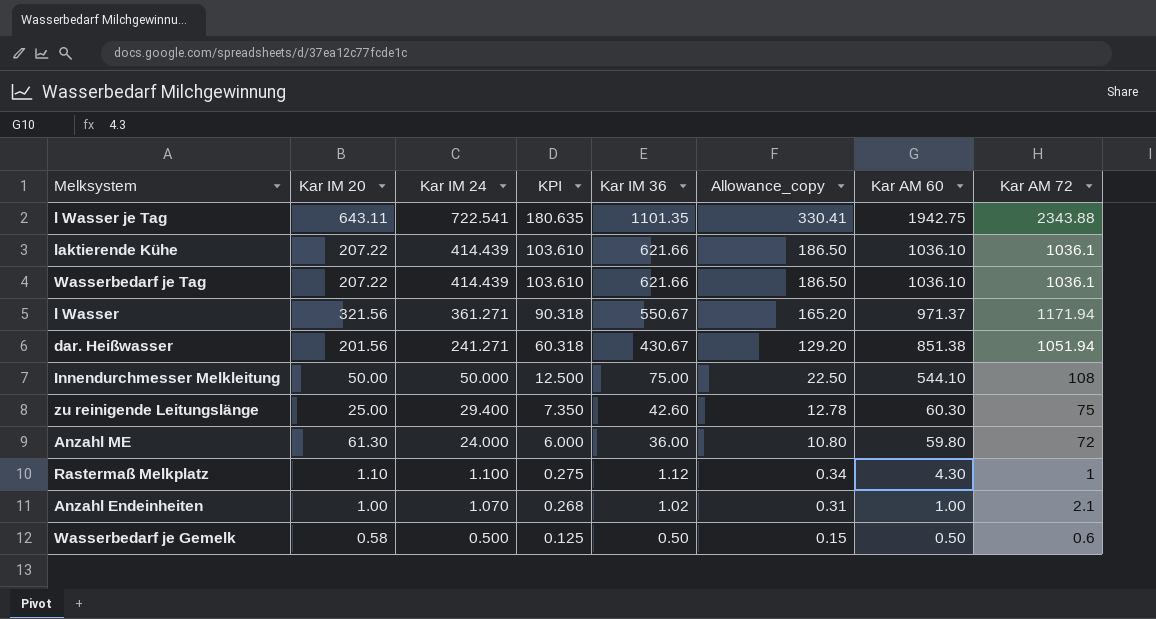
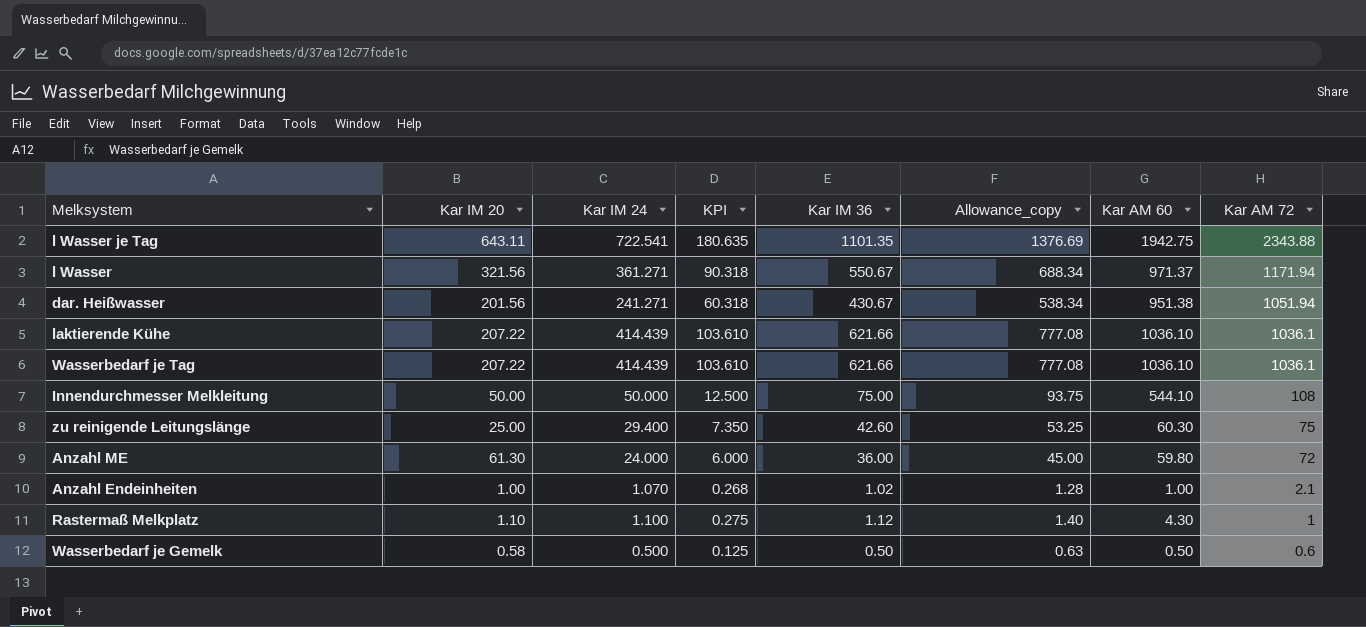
row order: Kar IM 24 descending -> Kar AM 72 descending
column Allowance_copy | formula: [Kar IM 36] * 0.3 -> [Kar IM 36] * 1.25
dar. Heißwasser | Kar AM 60: 851.38 -> 951.38

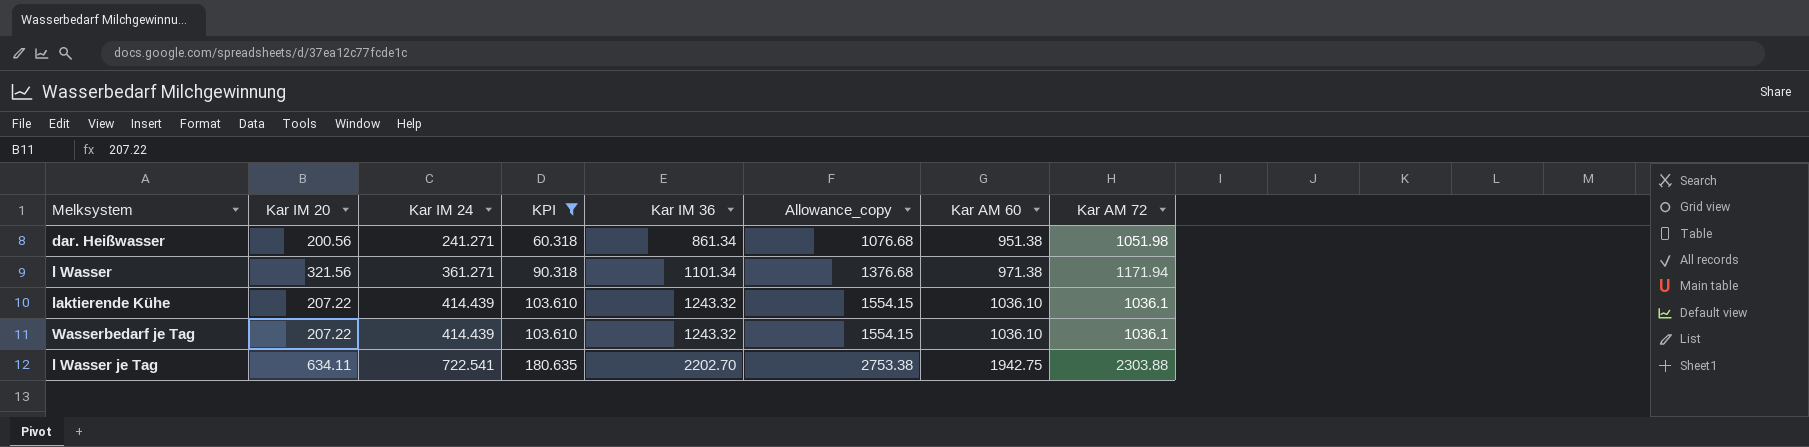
filter: none -> KPI >= 60.318
row order: Kar AM 72 descending -> Kar IM 24 ascending
dar. Heißwasser | Kar IM 20: 201.56 -> 200.56
dar. Heißwasser | Kar IM 36: 430.67 -> 861.34
dar. Heißwasser | Allowance_copy: 538.34 -> 1076.68
dar. Heißwasser | Kar AM 72: 1051.94 -> 1051.98
l Wasser | Kar IM 36: 550.67 -> 1101.34
l Wasser | Allowance_copy: 688.34 -> 1376.68
l Wasser | Kar AM 60: 971.37 -> 971.38
laktierende Kühe | Kar IM 36: 621.66 -> 1243.32
laktierende Kühe | Allowance_copy: 777.08 -> 1554.15
Wasserbedarf je Tag | Kar IM 36: 621.66 -> 1243.32
Wasserbedarf je Tag | Allowance_copy: 777.08 -> 1554.15
l Wasser je Tag | Kar IM 20: 643.11 -> 634.11
l Wasser je Tag | Kar IM 36: 1101.35 -> 2202.70
l Wasser je Tag | Allowance_copy: 1376.69 -> 2753.38
l Wasser je Tag | Kar AM 72: 2343.88 -> 2303.88

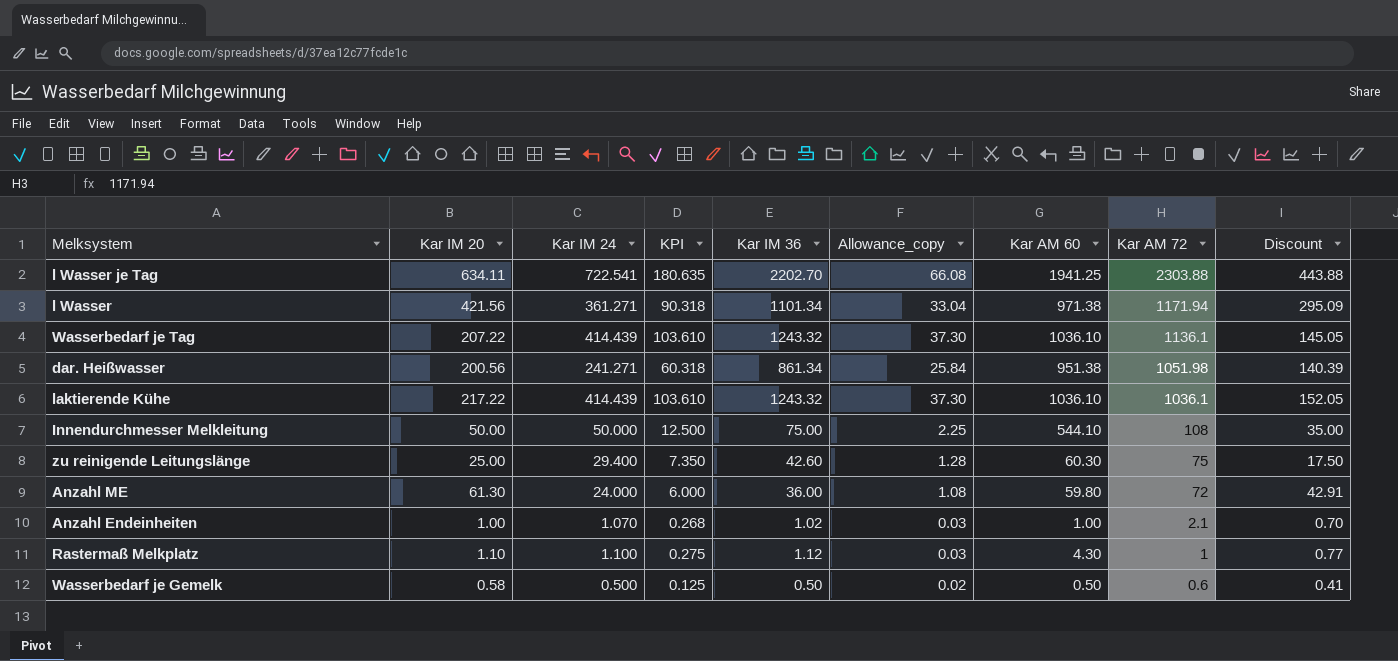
filter: KPI >= 60.318 -> none
row order: Kar IM 24 ascending -> Kar AM 72 descending
column Allowance_copy | formula: [Kar IM 36] * 1.25 -> [Kar IM 36] * 0.03
column Discount | formula: none -> [Kar IM 20] * 0.7
l Wasser je Tag | Kar AM 60: 1942.75 -> 1941.25
l Wasser | Kar IM 20: 321.56 -> 421.56
Wasserbedarf je Tag | Kar AM 72: 1036.1 -> 1136.1
laktierende Kühe | Kar IM 20: 207.22 -> 217.22

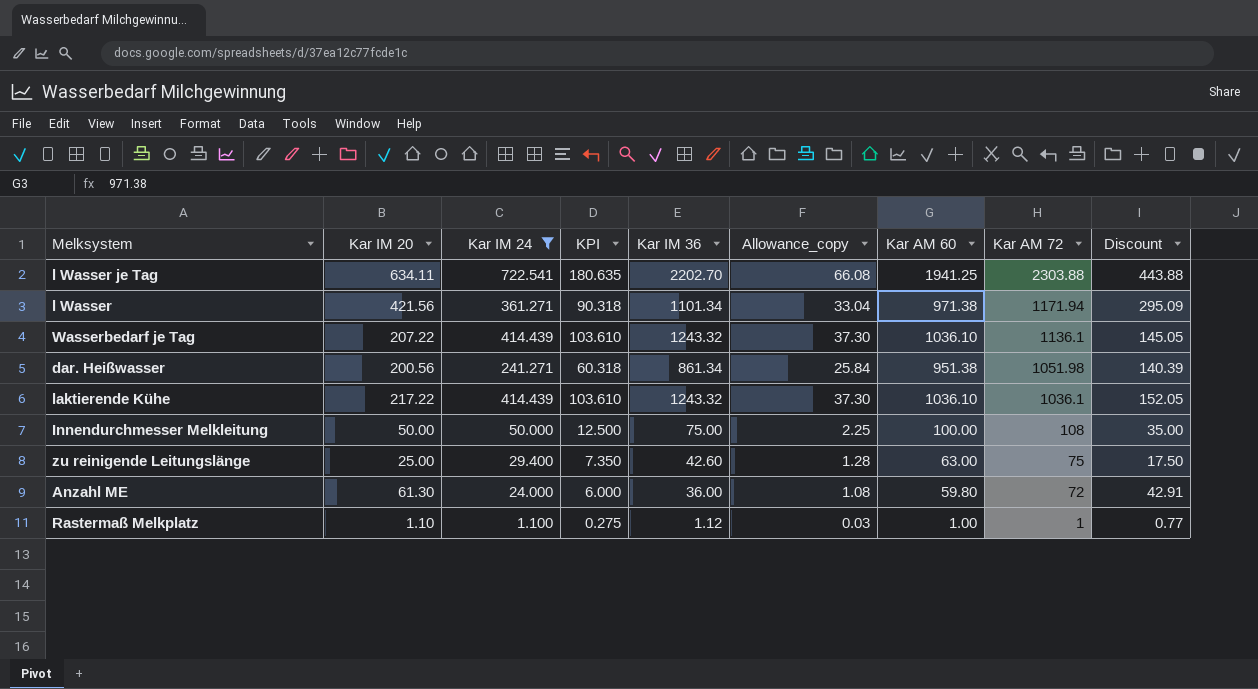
filter: none -> Kar IM 24 >= 1.100
Innendurchmesser Melkleitung | Kar AM 60: 544.10 -> 100.00
zu reinigende Leitungslänge | Kar AM 60: 60.30 -> 63.00
Rastermaß Melkplatz | Kar AM 60: 4.30 -> 1.00

